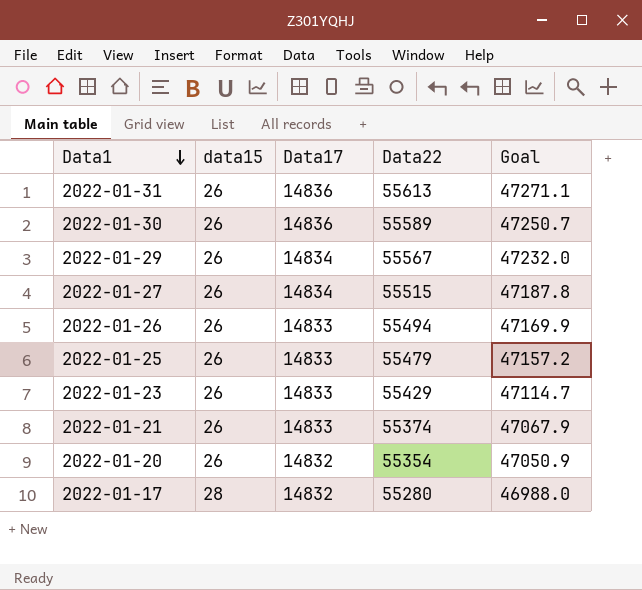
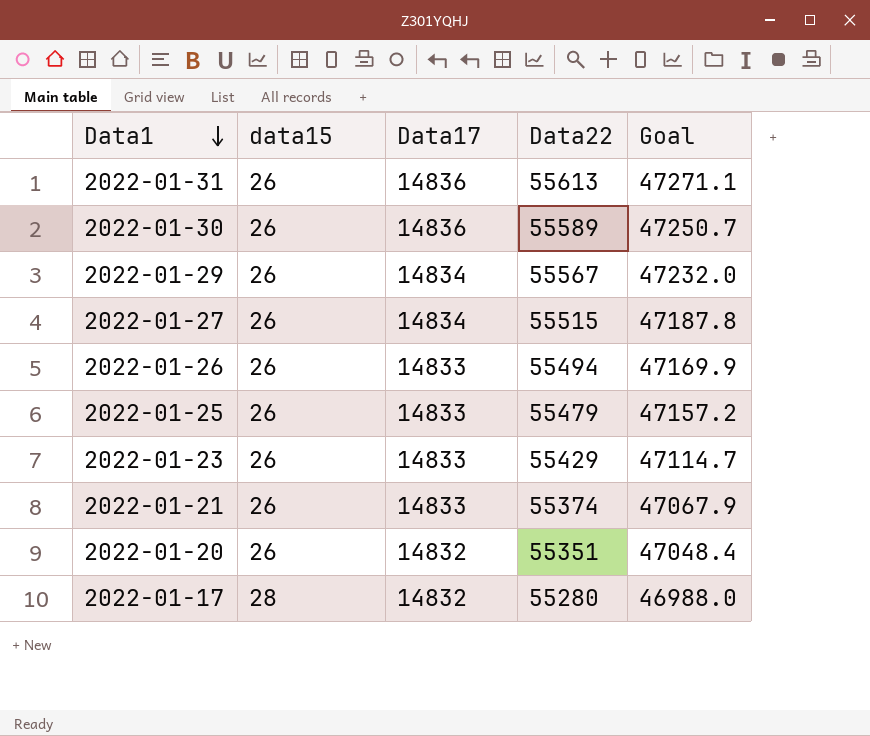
2022-01-20 | Data22: 55354 -> 55351
2022-01-20 | Goal: 47050.9 -> 47048.4

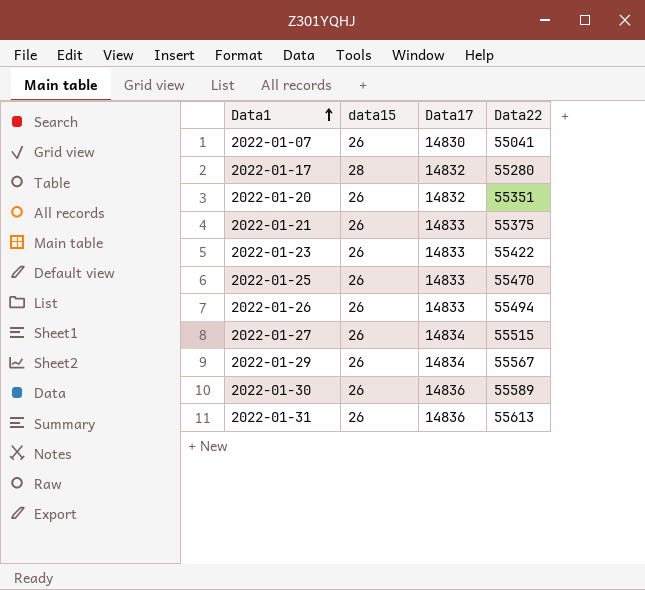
row order: Data1 descending -> Data1 ascending
column Goal | formula: [Data22] * 0.85 -> none
row 2022-01-07: none -> 26 | 14830 | 55041
2022-01-21 | Data22: 55374 -> 55375
2022-01-23 | Data22: 55429 -> 55422
2022-01-25 | Data22: 55479 -> 55470

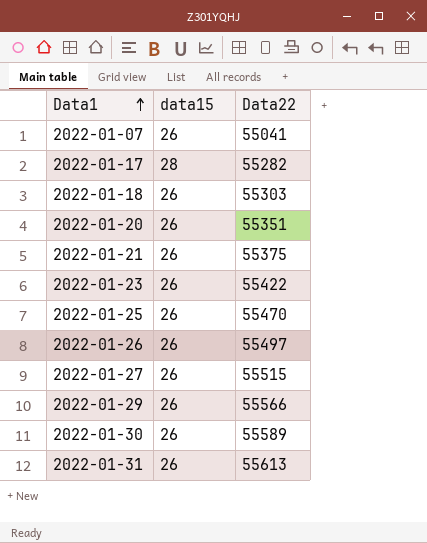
column Data17 | position: 3 -> none
2022-01-17 | Data22: 55280 -> 55282
row 2022-01-18: none -> 26 | 55303
2022-01-26 | Data22: 55494 -> 55497
2022-01-29 | Data22: 55567 -> 55566

